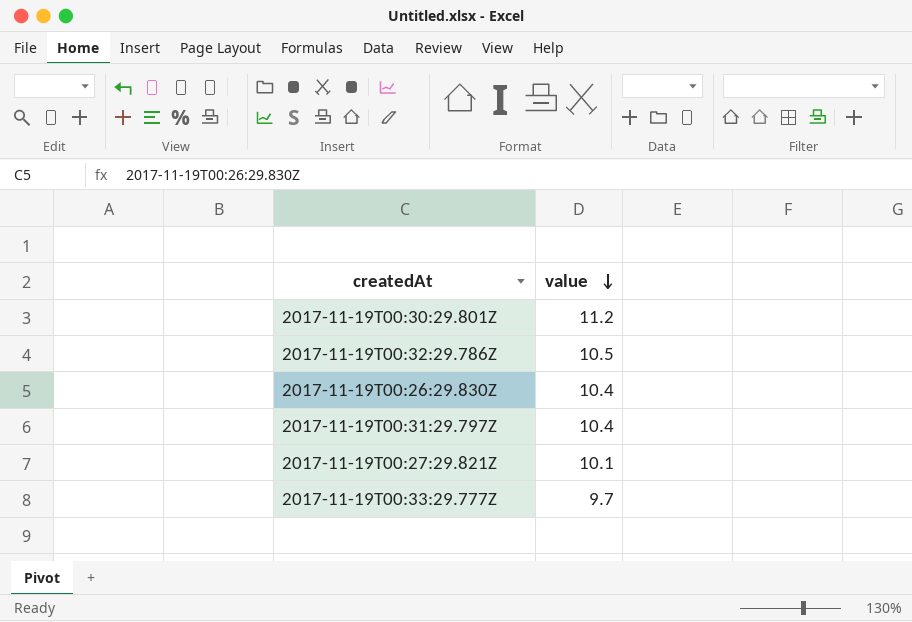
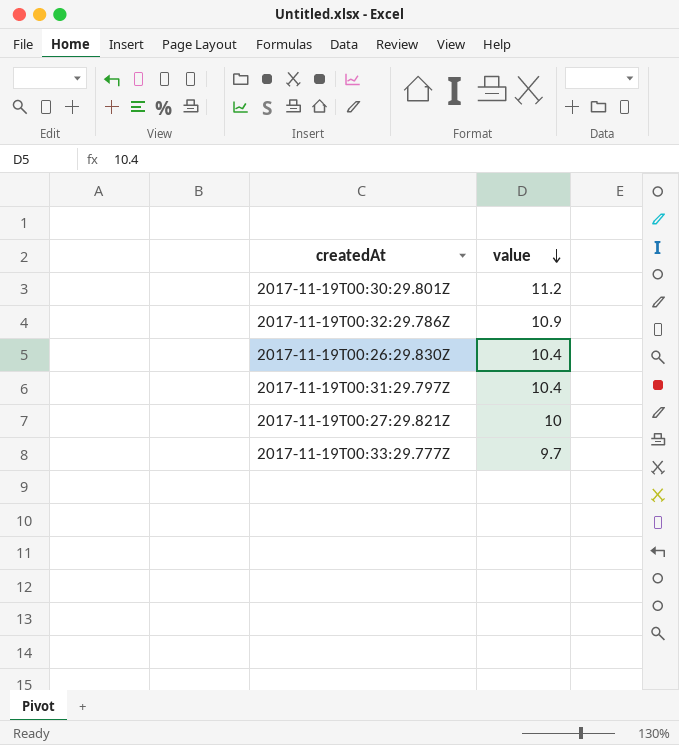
2017-11-19T00:32:29.786Z | value: 10.5 -> 10.9
2017-11-19T00:27:29.821Z | value: 10.1 -> 10

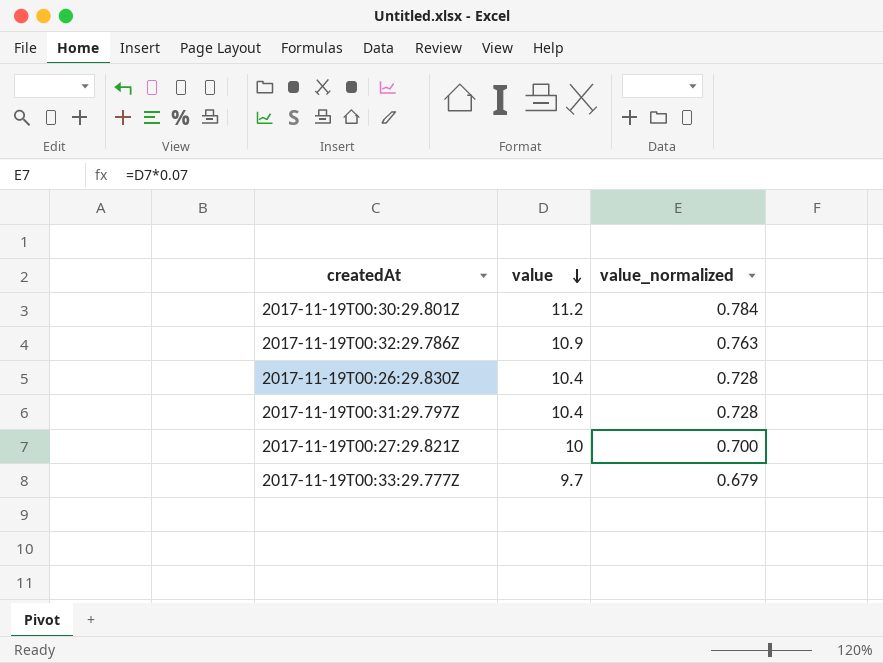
column value_normalized | formula: none -> [value] * 0.07

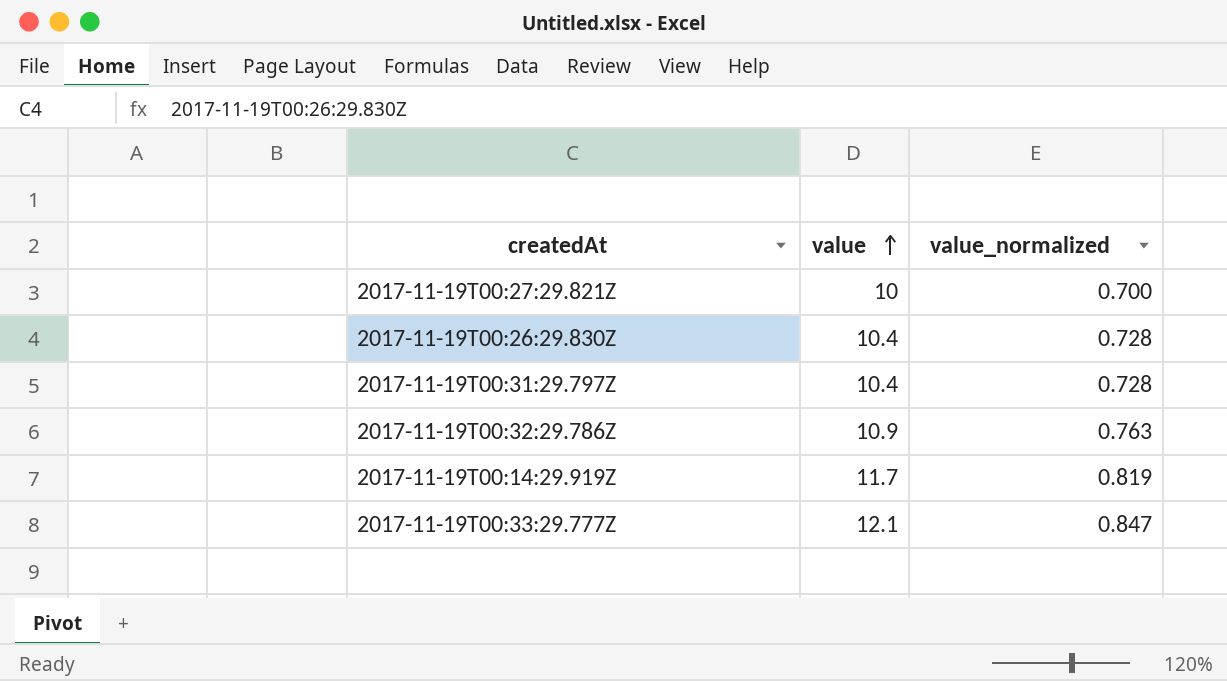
row order: value descending -> value ascending
row 2017-11-19T00:30:29.801Z: 11.2 | 0.784 -> none
row 2017-11-19T00:14:29.919Z: none -> 11.7 | 0.819
2017-11-19T00:33:29.777Z | value: 9.7 -> 12.1
2017-11-19T00:33:29.777Z | value_normalized: 0.679 -> 0.847

